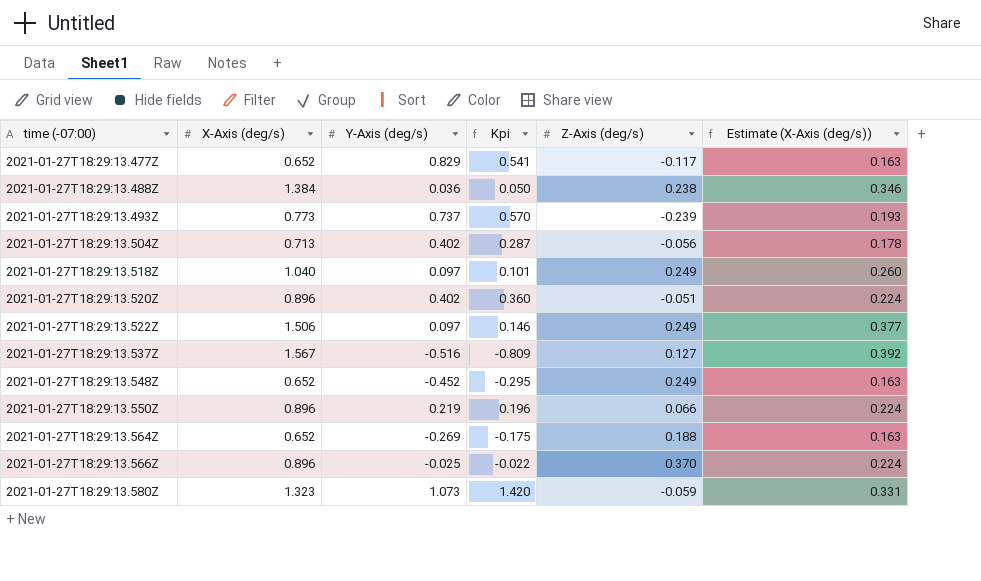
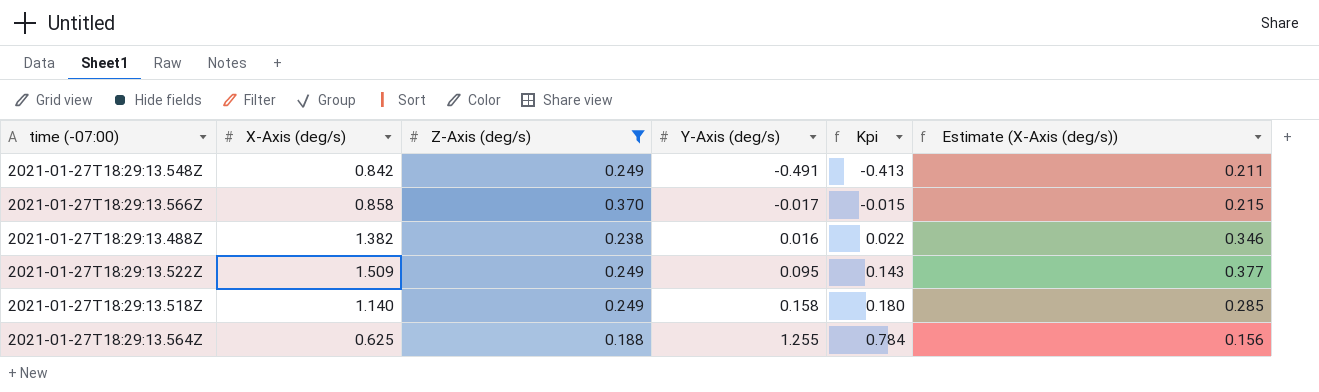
filter: none -> Z-Axis (deg/s) >= 0.188
row order: time (-07:00) ascending -> Y-Axis (deg/s) ascending
column Z-Axis (deg/s) | position: 5 -> 3
2021-01-27T18:29:13.548Z | X-Axis (deg/s): 0.652 -> 0.842
2021-01-27T18:29:13.548Z | Y-Axis (deg/s): -0.452 -> -0.491
2021-01-27T18:29:13.548Z | Kpi: -0.295 -> -0.413
2021-01-27T18:29:13.548Z | Estimate (X-Axis (deg/s)): 0.163 -> 0.211
2021-01-27T18:29:13.566Z | X-Axis (deg/s): 0.896 -> 0.858
2021-01-27T18:29:13.566Z | Y-Axis (deg/s): -0.025 -> -0.017
2021-01-27T18:29:13.566Z | Kpi: -0.022 -> -0.015
2021-01-27T18:29:13.566Z | Estimate (X-Axis (deg/s)): 0.224 -> 0.215
2021-01-27T18:29:13.488Z | X-Axis (deg/s): 1.384 -> 1.382
2021-01-27T18:29:13.488Z | Y-Axis (deg/s): 0.036 -> 0.016
2021-01-27T18:29:13.488Z | Kpi: 0.050 -> 0.022
2021-01-27T18:29:13.522Z | X-Axis (deg/s): 1.506 -> 1.509
2021-01-27T18:29:13.522Z | Y-Axis (deg/s): 0.097 -> 0.095
2021-01-27T18:29:13.522Z | Kpi: 0.146 -> 0.143
2021-01-27T18:29:13.518Z | X-Axis (deg/s): 1.040 -> 1.140
2021-01-27T18:29:13.518Z | Y-Axis (deg/s): 0.097 -> 0.158
2021-01-27T18:29:13.518Z | Kpi: 0.101 -> 0.180
2021-01-27T18:29:13.518Z | Estimate (X-Axis (deg/s)): 0.260 -> 0.285
2021-01-27T18:29:13.564Z | X-Axis (deg/s): 0.652 -> 0.625
2021-01-27T18:29:13.564Z | Y-Axis (deg/s): -0.269 -> 1.255
2021-01-27T18:29:13.564Z | Kpi: -0.175 -> 0.784
2021-01-27T18:29:13.564Z | Estimate (X-Axis (deg/s)): 0.163 -> 0.156

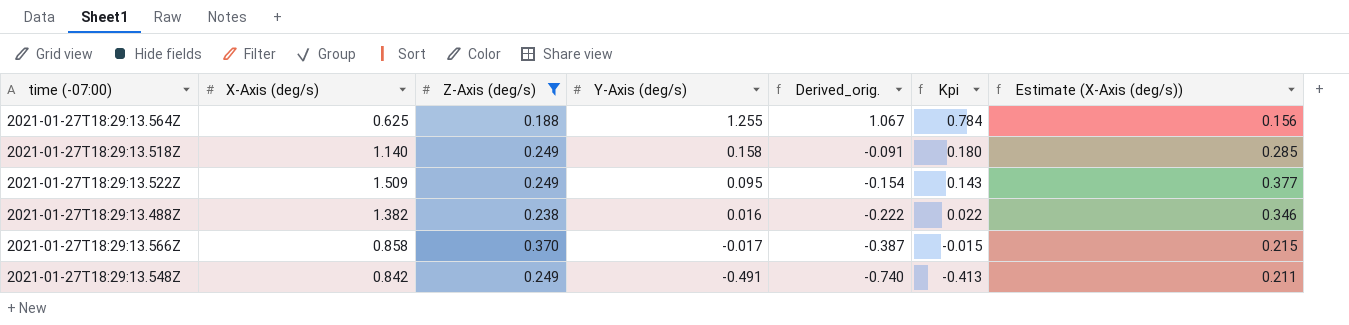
row order: Y-Axis (deg/s) ascending -> Y-Axis (deg/s) descending
column Derived_orig. | formula: none -> [Y-Axis (deg/s)] - [Z-Axis (deg/s)]

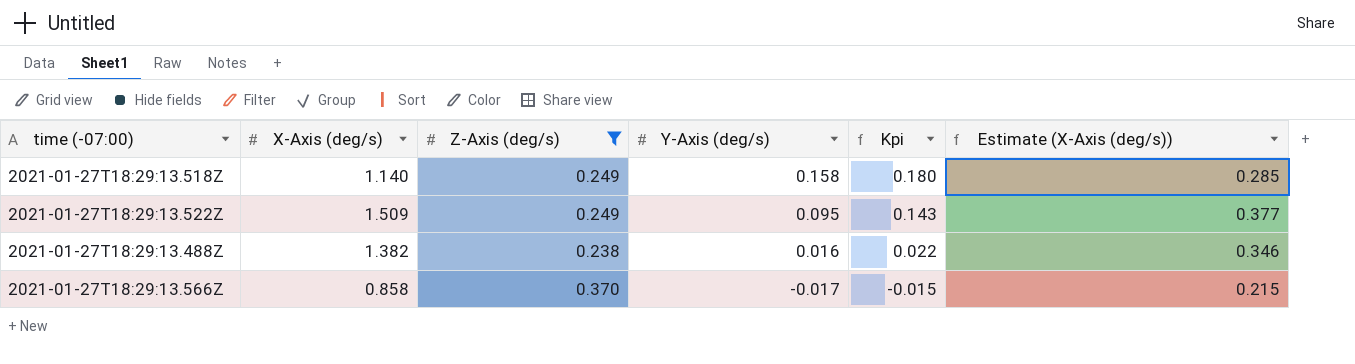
column Derived_orig. | formula: [Y-Axis (deg/s)] - [Z-Axis (deg/s)] -> none
row 2021-01-27T18:29:13.564Z: 0.625 | 0.188 | 1.255 | 1.067 | 0.784 | 0.156 -> none
row 2021-01-27T18:29:13.548Z: 0.842 | 0.249 | -0.491 | -0.740 | -0.413 | 0.211 -> none

